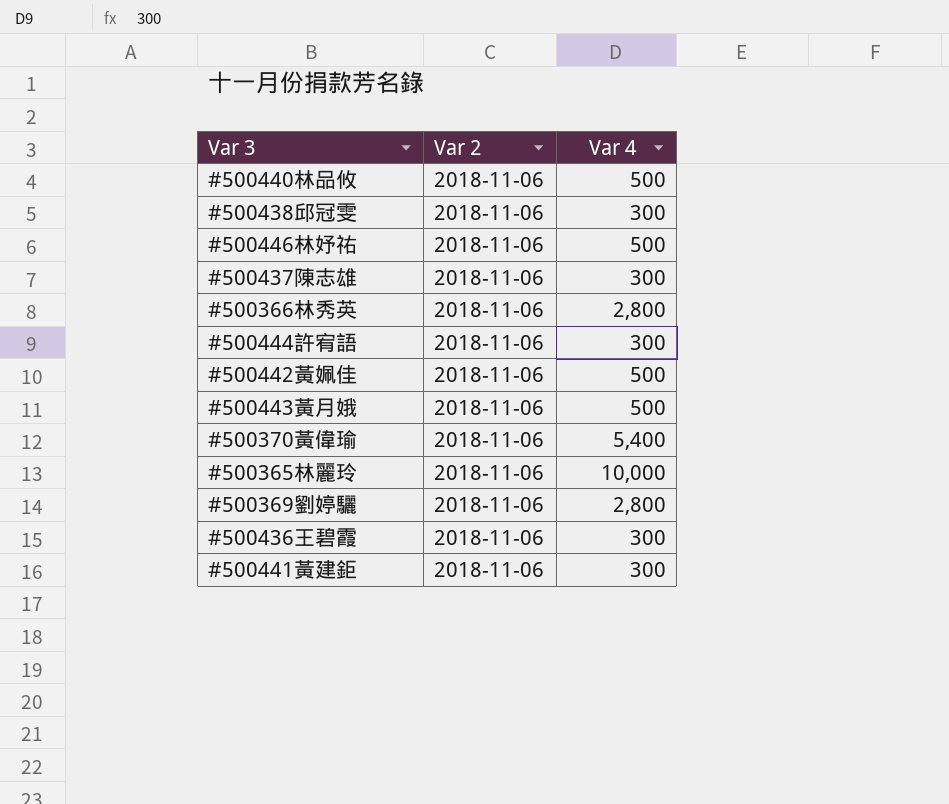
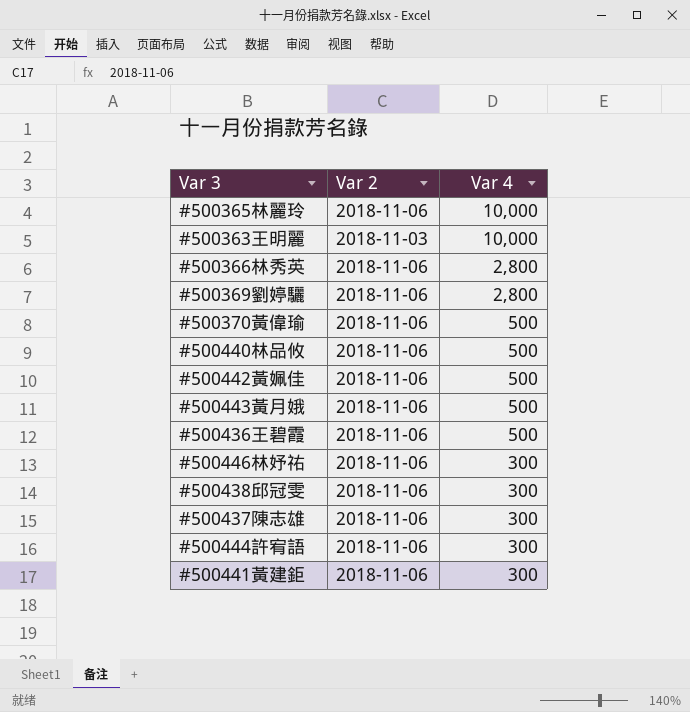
row order: none -> Var 4 descending
row #500363王明麗: none -> 2018-11-03 | 10,000
#500370黃偉瑜 | Var 4: 5,400 -> 500
#500436王碧霞 | Var 4: 300 -> 500
#500446林妤祐 | Var 4: 500 -> 300

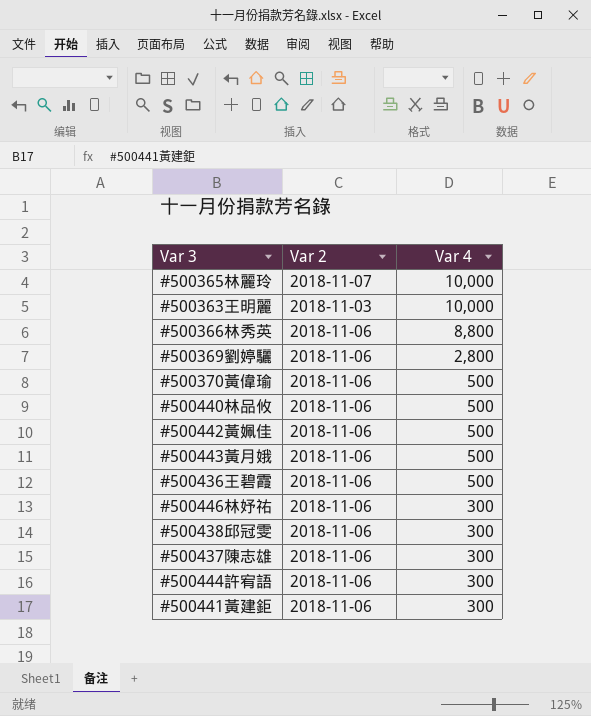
#500365林麗玲 | Var 2: 2018-11-06 -> 2018-11-07
#500366林秀英 | Var 4: 2,800 -> 8,800

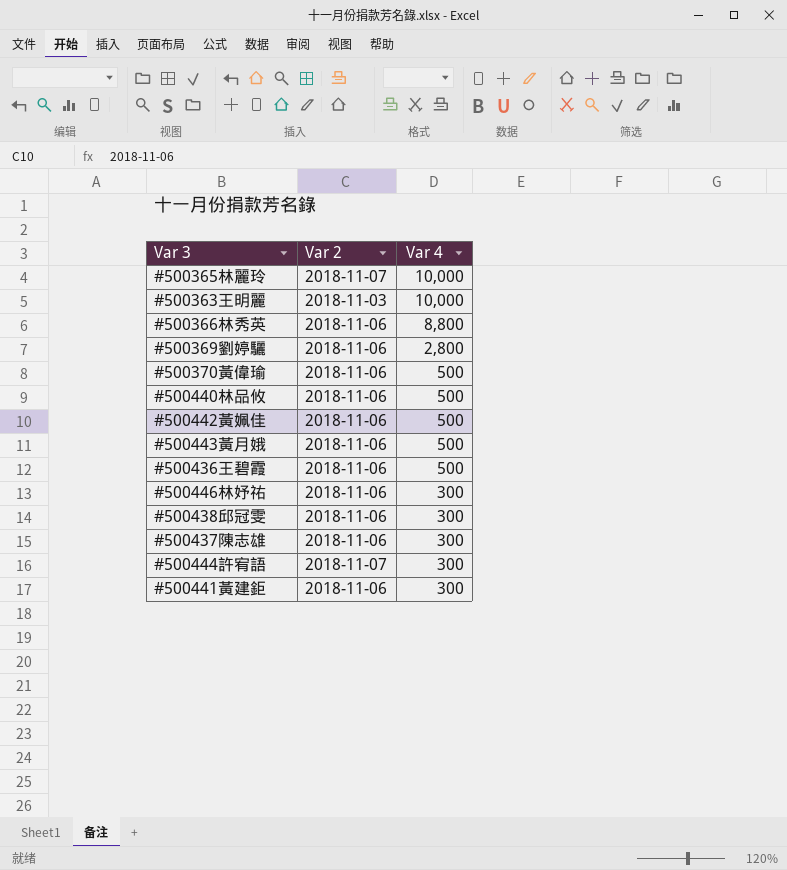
#500444許宥語 | Var 2: 2018-11-06 -> 2018-11-07

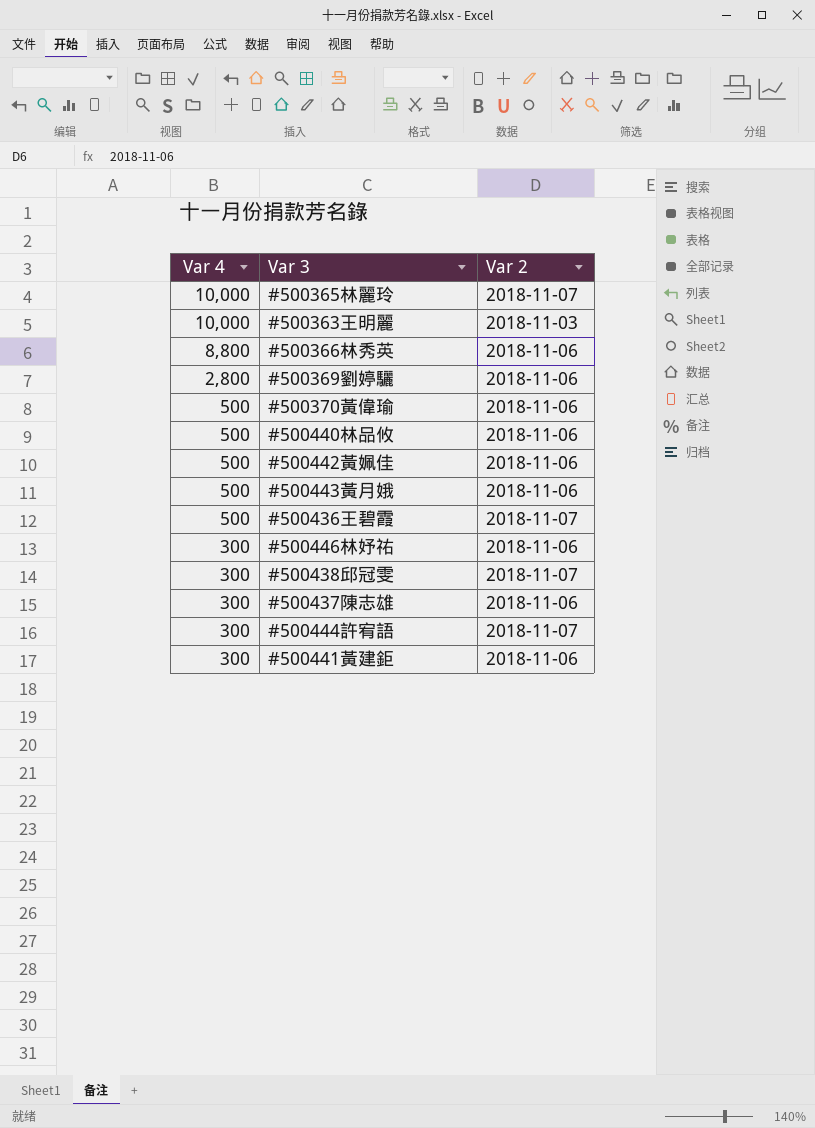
column Var 4 | position: 3 -> 1
#500436王碧霞 | Var 2: 2018-11-06 -> 2018-11-07
#500438邱冠雯 | Var 2: 2018-11-06 -> 2018-11-07

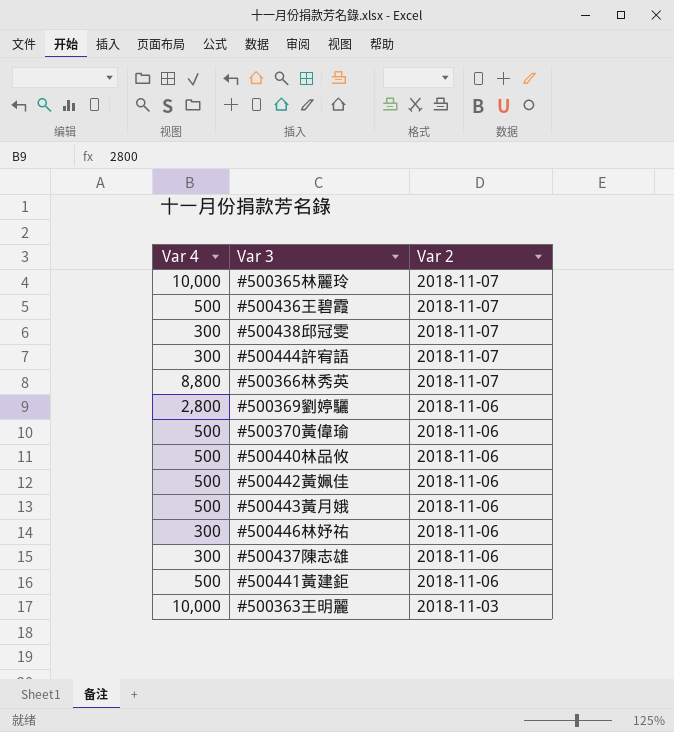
row order: Var 4 descending -> Var 2 descending
#500366林秀英 | Var 2: 2018-11-06 -> 2018-11-07
#500441黃建鉅 | Var 4: 300 -> 500

